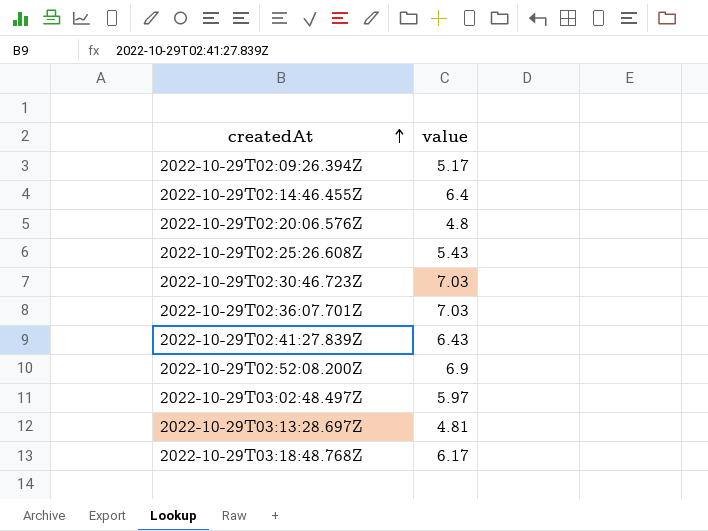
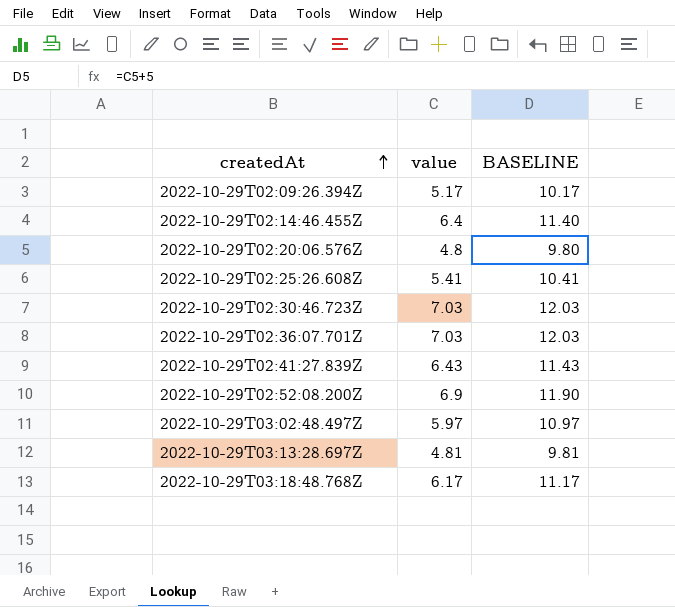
column BASELINE | formula: none -> [value] + 5
2022-10-29T02:25:26.608Z | value: 5.43 -> 5.41

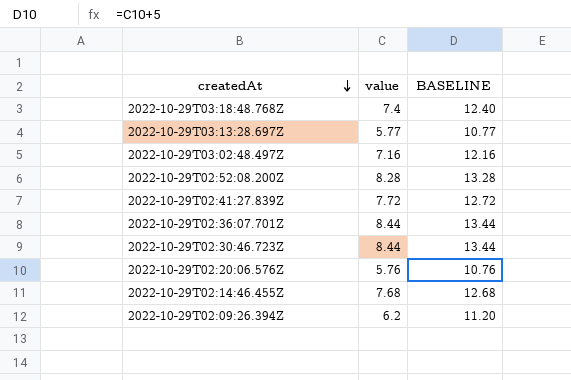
row order: createdAt ascending -> createdAt descending
row 2022-10-29T02:25:26.608Z: 5.41 | 10.41 -> none
2022-10-29T03:18:48.768Z | value: 6.17 -> 7.4
2022-10-29T03:18:48.768Z | BASELINE: 11.17 -> 12.40
2022-10-29T03:13:28.697Z | value: 4.81 -> 5.77
2022-10-29T03:13:28.697Z | BASELINE: 9.81 -> 10.77
2022-10-29T03:02:48.497Z | value: 5.97 -> 7.16
2022-10-29T03:02:48.497Z | BASELINE: 10.97 -> 12.16
2022-10-29T02:52:08.200Z | value: 6.9 -> 8.28
2022-10-29T02:52:08.200Z | BASELINE: 11.90 -> 13.28
2022-10-29T02:41:27.839Z | value: 6.43 -> 7.72
2022-10-29T02:41:27.839Z | BASELINE: 11.43 -> 12.72
2022-10-29T02:36:07.701Z | value: 7.03 -> 8.44
2022-10-29T02:36:07.701Z | BASELINE: 12.03 -> 13.44
2022-10-29T02:30:46.723Z | value: 7.03 -> 8.44
2022-10-29T02:30:46.723Z | BASELINE: 12.03 -> 13.44
2022-10-29T02:20:06.576Z | value: 4.8 -> 5.76
2022-10-29T02:20:06.576Z | BASELINE: 9.80 -> 10.76
2022-10-29T02:14:46.455Z | value: 6.4 -> 7.68
2022-10-29T02:14:46.455Z | BASELINE: 11.40 -> 12.68
2022-10-29T02:09:26.394Z | value: 5.17 -> 6.2
2022-10-29T02:09:26.394Z | BASELINE: 10.17 -> 11.20

